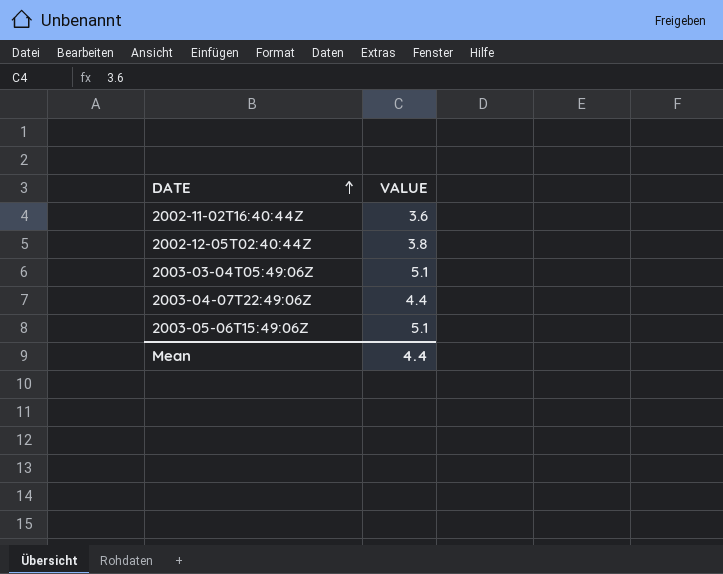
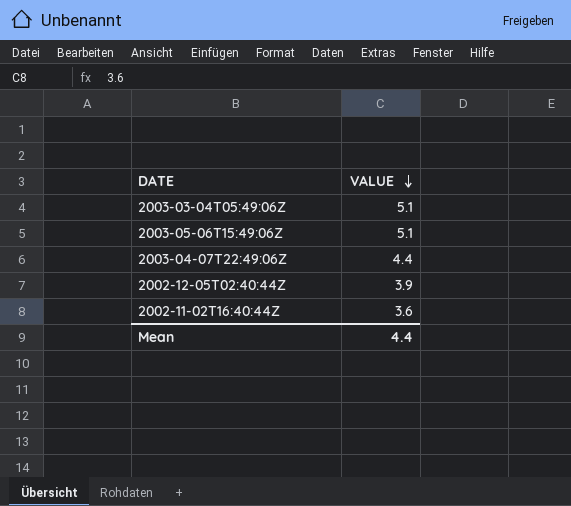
row order: DATE ascending -> VALUE descending
2002-12-05T02:40:44Z | VALUE: 3.8 -> 3.9

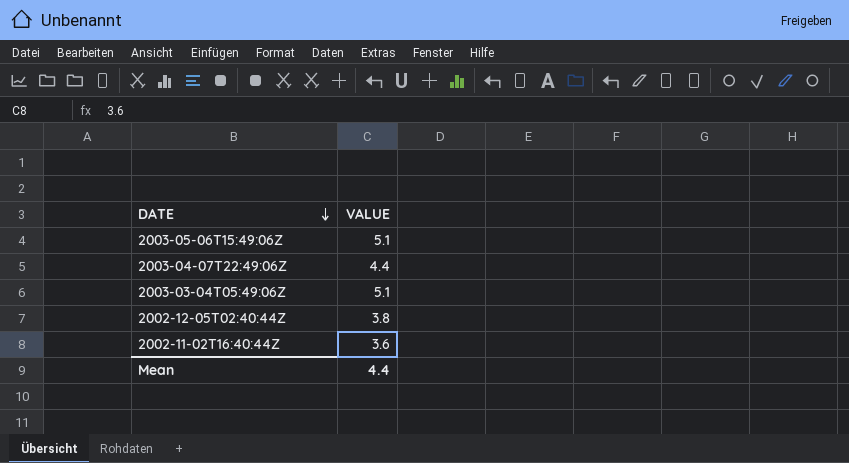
row order: VALUE descending -> DATE descending
2002-12-05T02:40:44Z | VALUE: 3.9 -> 3.8

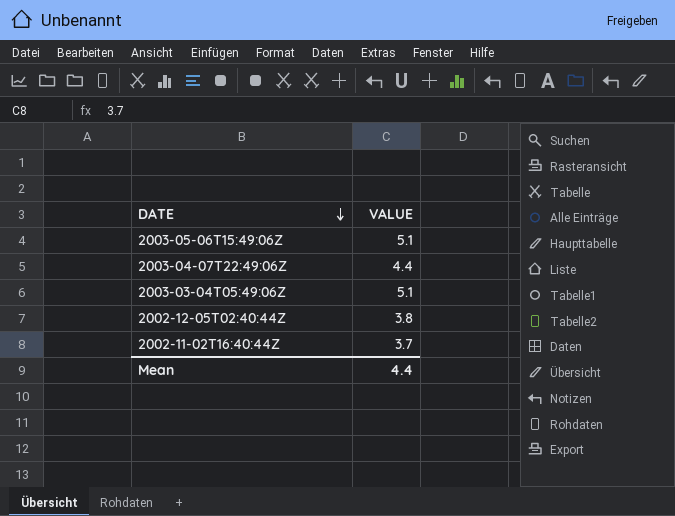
2002-11-02T16:40:44Z | VALUE: 3.6 -> 3.7

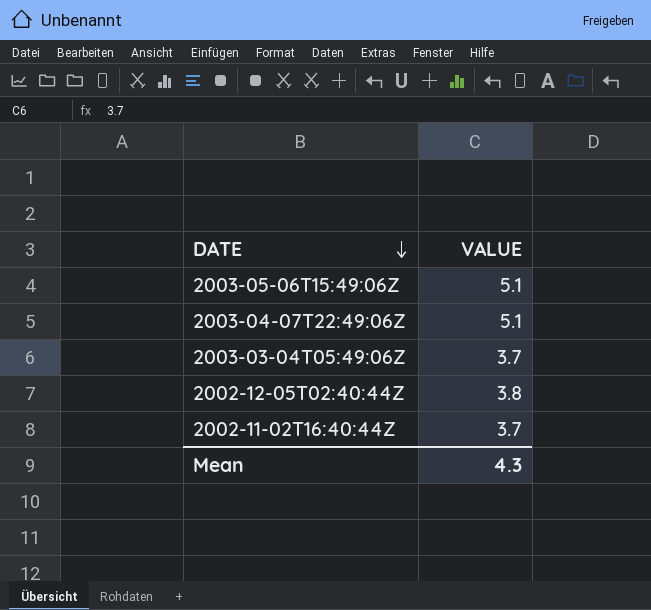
2003-04-07T22:49:06Z | VALUE: 4.4 -> 5.1
2003-03-04T05:49:06Z | VALUE: 5.1 -> 3.7
Mean | VALUE: 4.4 -> 4.3

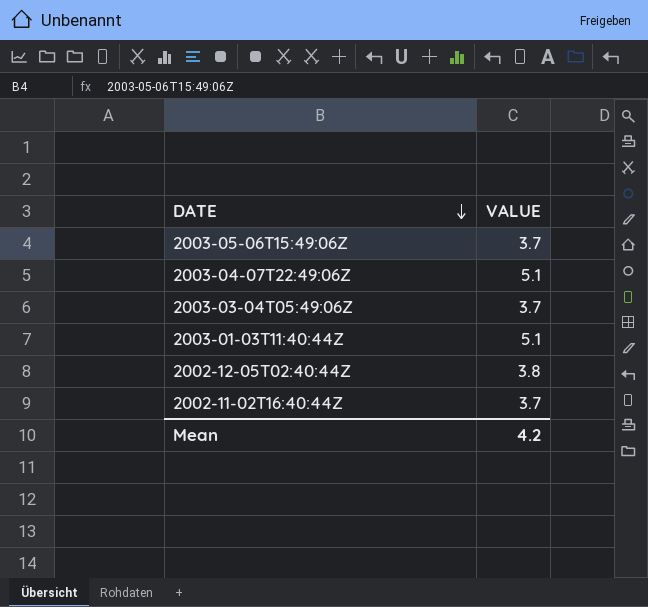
2003-05-06T15:49:06Z | VALUE: 5.1 -> 3.7
row 2003-01-03T11:40:44Z: none -> 5.1
Mean | VALUE: 4.3 -> 4.2

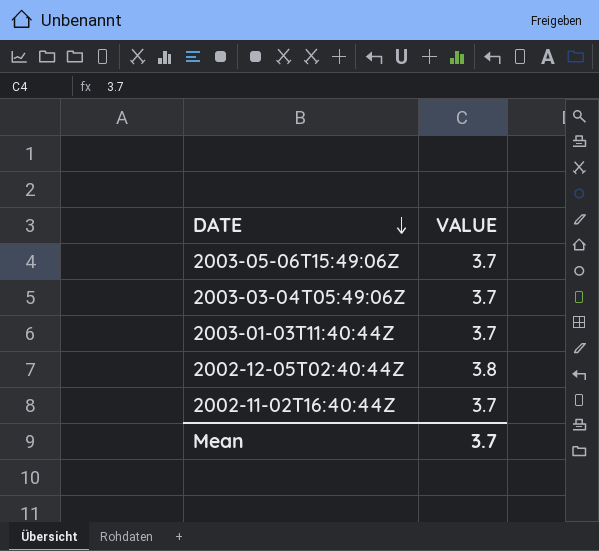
row 2003-04-07T22:49:06Z: 5.1 -> none
2003-01-03T11:40:44Z | VALUE: 5.1 -> 3.7
Mean | VALUE: 4.2 -> 3.7

